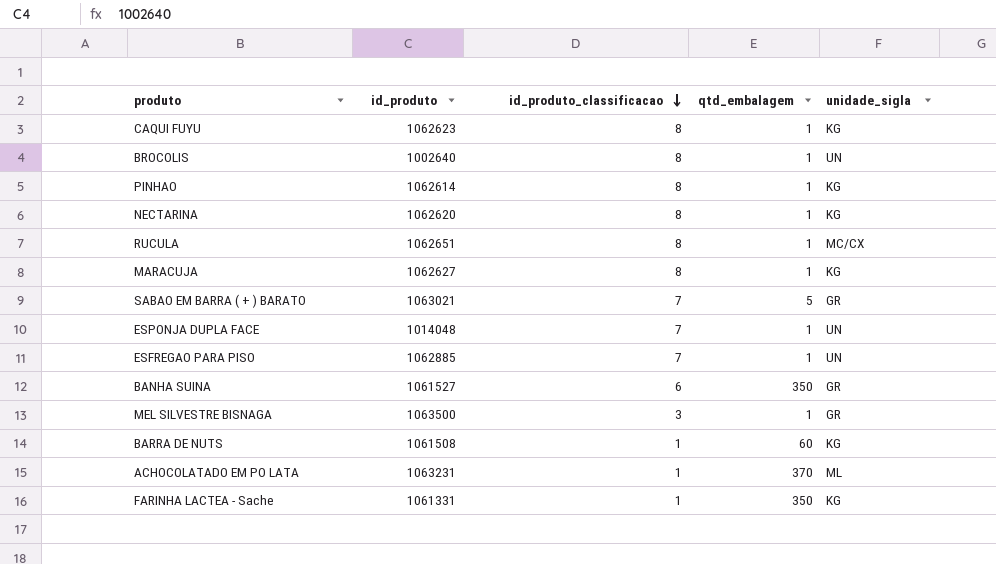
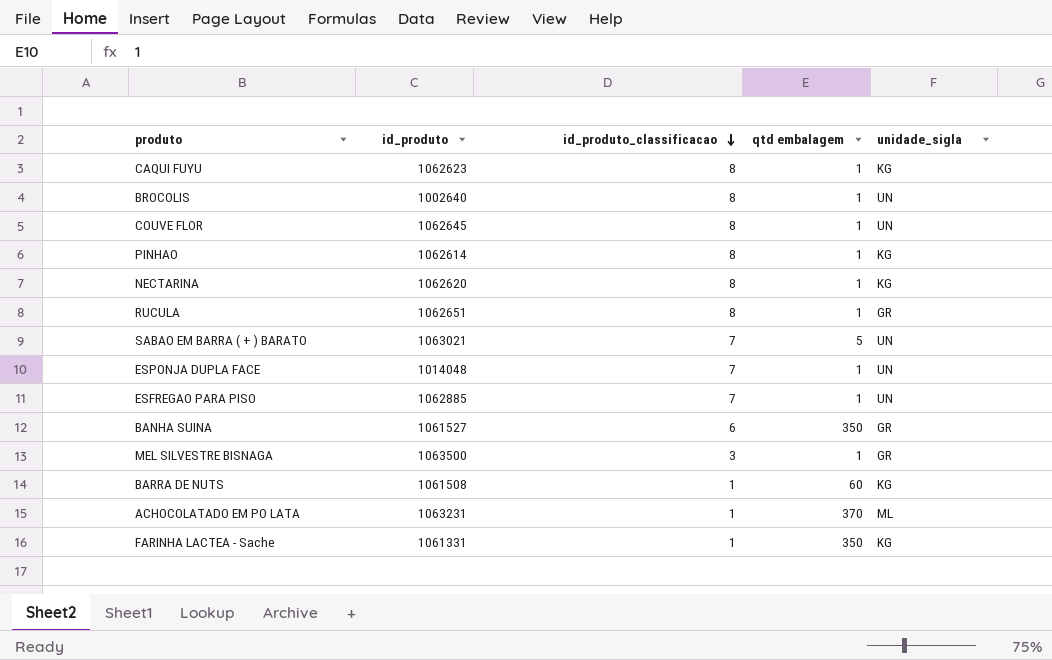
column name: qtd_embalagem -> qtd embalagem
row MARACUJA: 1062627 | 8 | 1 | KG -> none
row COUVE FLOR: none -> 1062645 | 8 | 1 | UN
RUCULA | unidade_sigla: MC/CX -> GR
SABAO EM BARRA ( + ) BARATO | unidade_sigla: GR -> UN

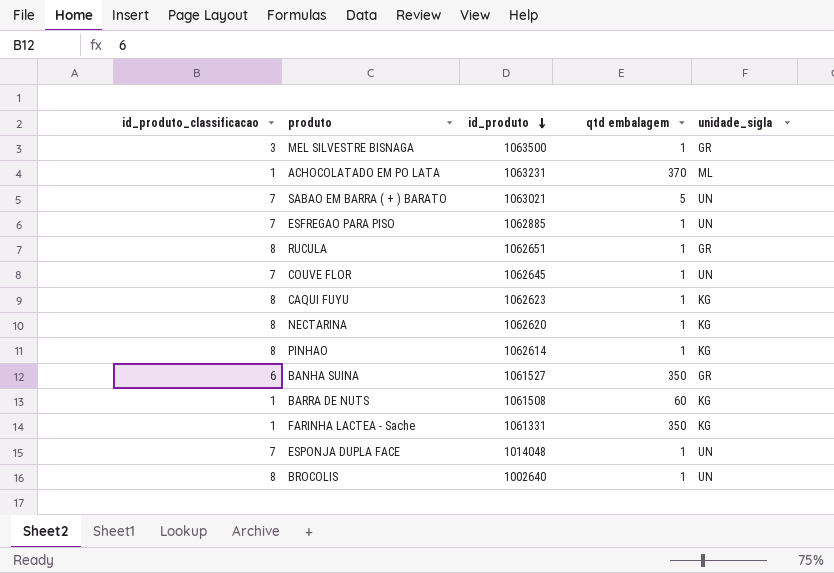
row order: id_produto_classificacao descending -> id_produto descending
column id_produto_classificacao | position: 3 -> 1
COUVE FLOR | id_produto_classificacao: 8 -> 7

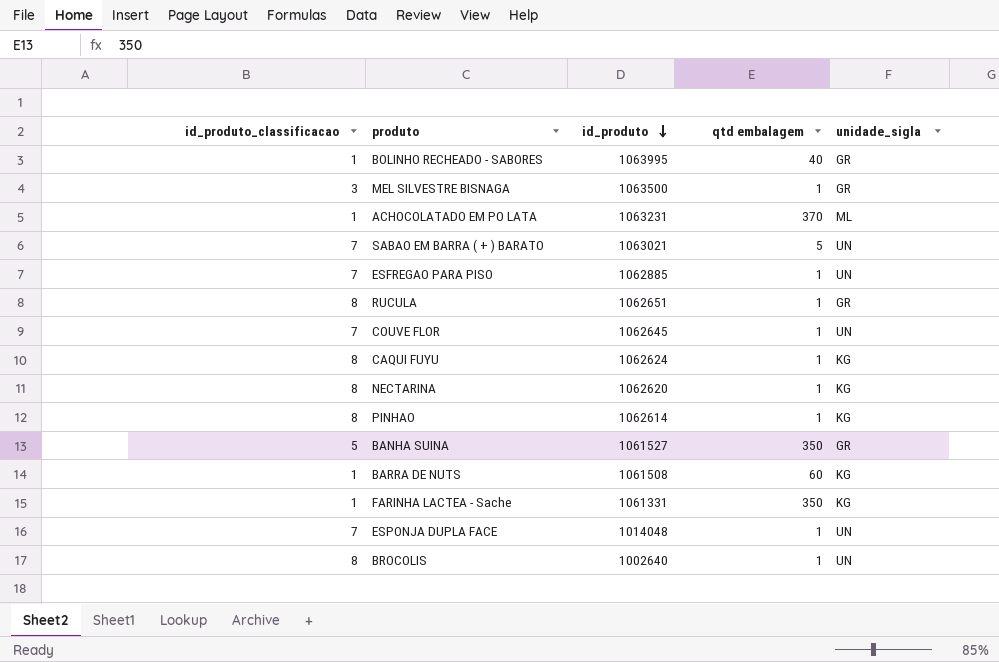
row BOLINHO RECHEADO - SABORES: none -> 1 | 1063995 | 40 | GR
CAQUI FUYU | id_produto: 1062623 -> 1062624
BANHA SUINA | id_produto_classificacao: 6 -> 5

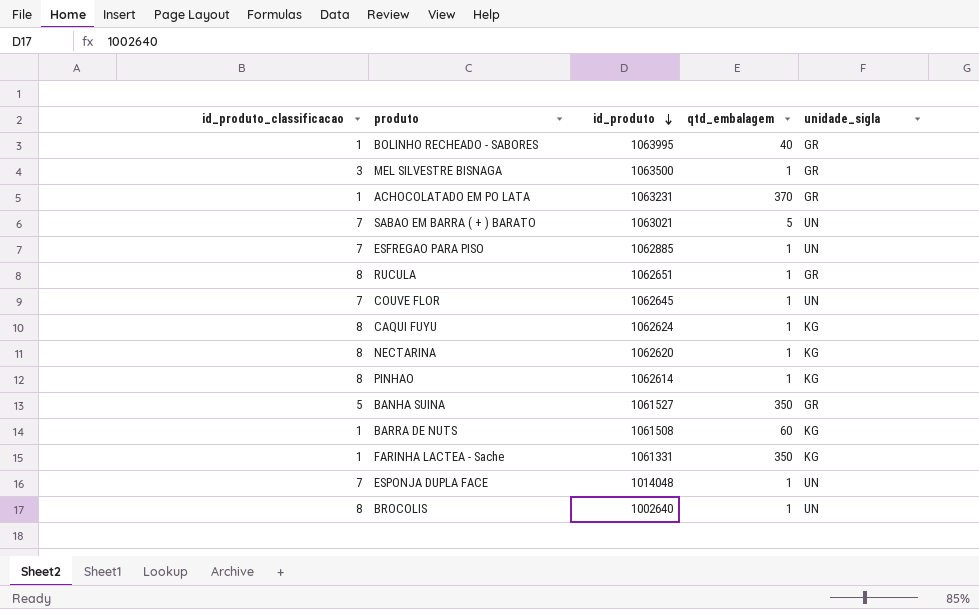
column name: qtd embalagem -> qtd_embalagem
ACHOCOLATADO EM PO LATA | unidade_sigla: ML -> GR

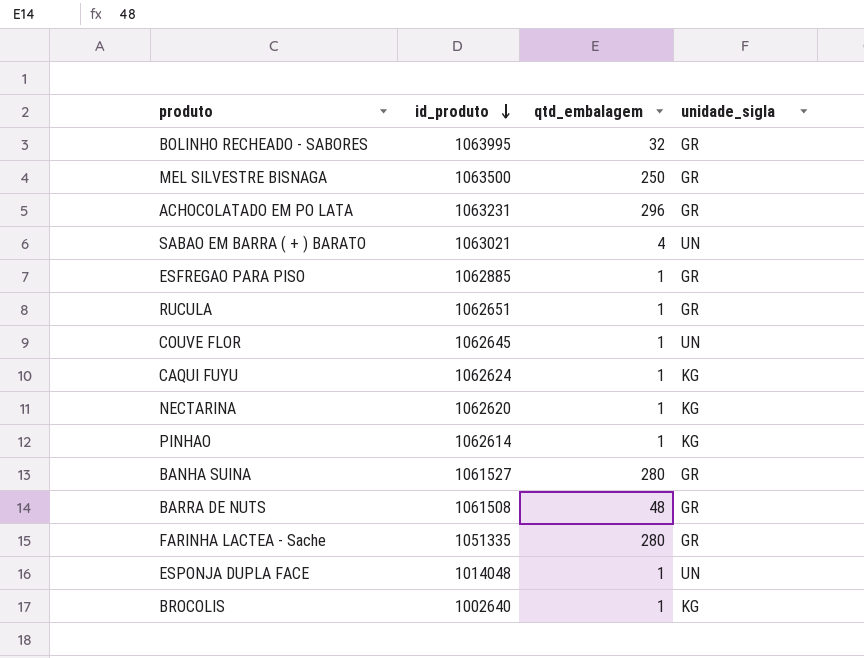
column id_produto_classificacao | position: 1 -> none
BOLINHO RECHEADO - SABORES | qtd_embalagem: 40 -> 32
MEL SILVESTRE BISNAGA | qtd_embalagem: 1 -> 250
ACHOCOLATADO EM PO LATA | qtd_embalagem: 370 -> 296
SABAO EM BARRA ( + ) BARATO | qtd_embalagem: 5 -> 4
ESFREGAO PARA PISO | unidade_sigla: UN -> GR
BANHA SUINA | qtd_embalagem: 350 -> 280
BARRA DE NUTS | qtd_embalagem: 60 -> 48
BARRA DE NUTS | unidade_sigla: KG -> GR
FARINHA LACTEA - Sache | id_produto: 1061331 -> 1051335
FARINHA LACTEA - Sache | qtd_embalagem: 350 -> 280
FARINHA LACTEA - Sache | unidade_sigla: KG -> GR
BROCOLIS | unidade_sigla: UN -> KG

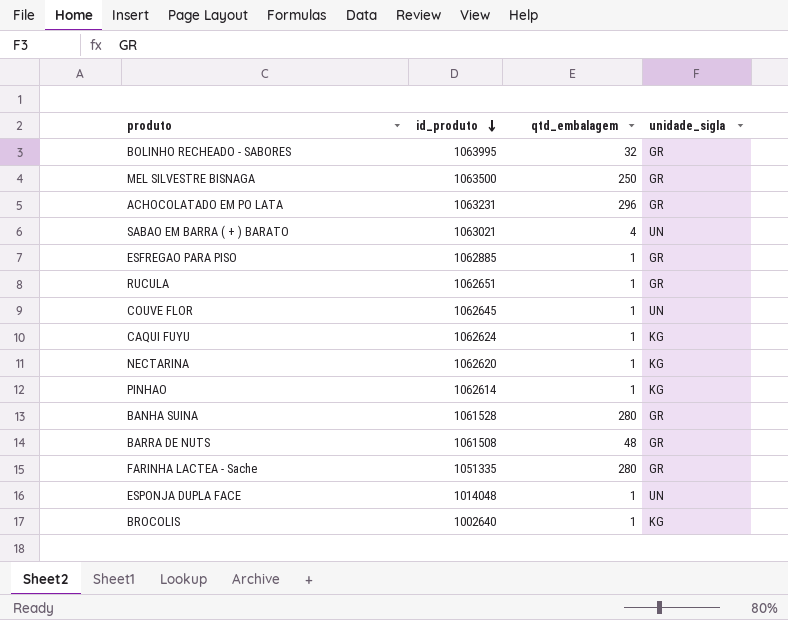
BANHA SUINA | id_produto: 1061527 -> 1061528

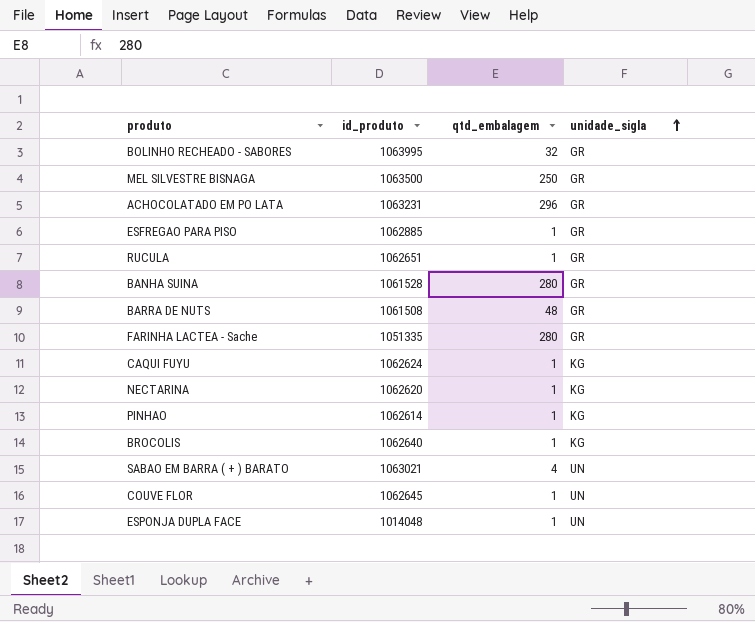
row order: id_produto descending -> unidade_sigla ascending
BROCOLIS | id_produto: 1002640 -> 1062640

